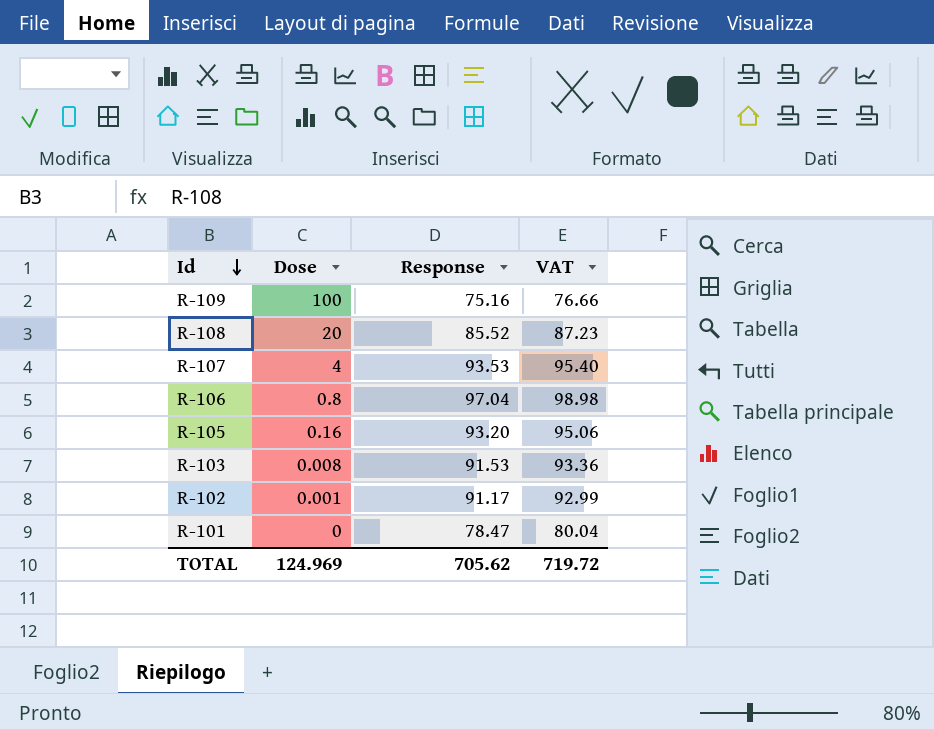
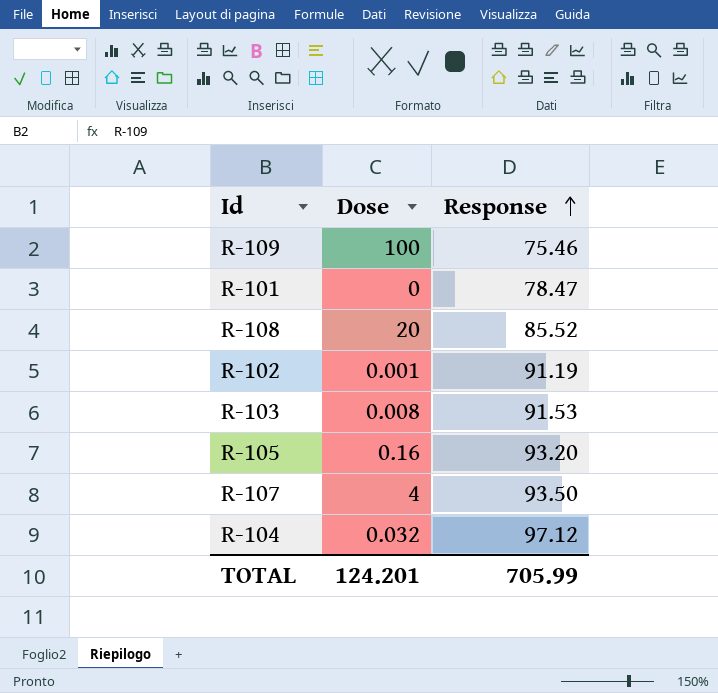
row order: Id descending -> Response ascending
column VAT | formula: [Response] * 1.02 -> none
row R-106: 0.8 | 97.04 | 98.98 -> none
R-109 | Response: 75.16 -> 75.46
R-102 | Response: 91.17 -> 91.19
R-107 | Response: 93.53 -> 93.50
row R-104: none -> 0.032 | 97.12
TOTAL | Dose: 124.969 -> 124.201
TOTAL | Response: 705.62 -> 705.99

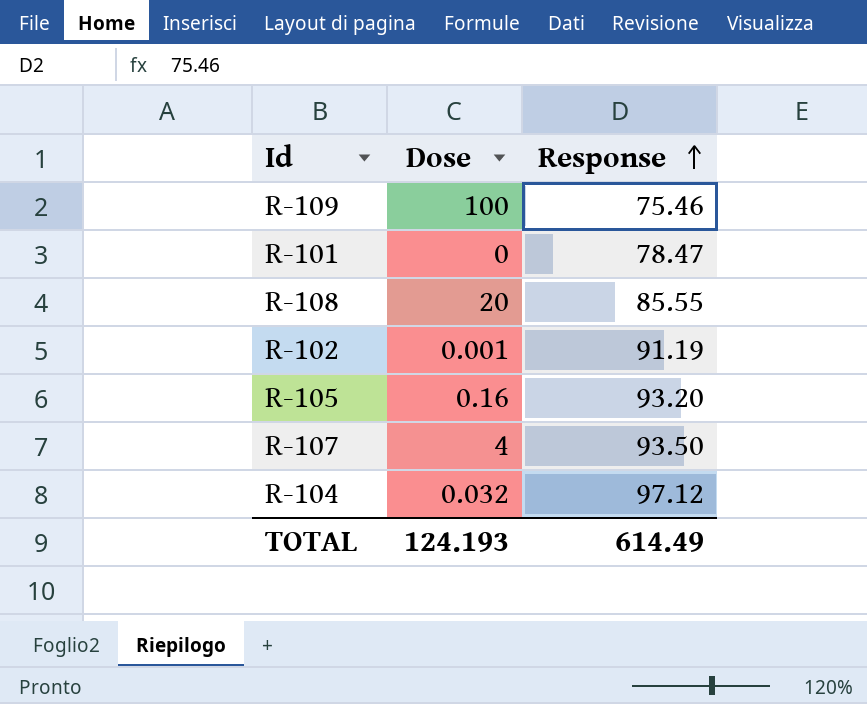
row R-103: 0.008 | 91.53 -> none
R-108 | Response: 85.52 -> 85.55
TOTAL | Dose: 124.201 -> 124.193
TOTAL | Response: 705.99 -> 614.49

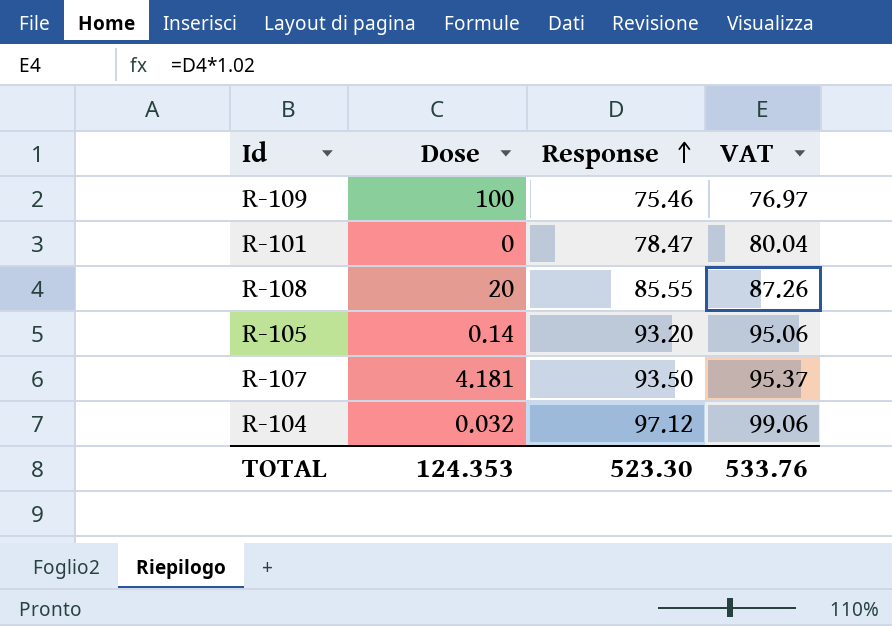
column VAT | formula: none -> [Response] * 1.02
row R-102: 0.001 | 91.19 -> none
R-105 | Dose: 0.16 -> 0.14
R-107 | Dose: 4 -> 4.181
TOTAL | Dose: 124.193 -> 124.353
TOTAL | Response: 614.49 -> 523.30

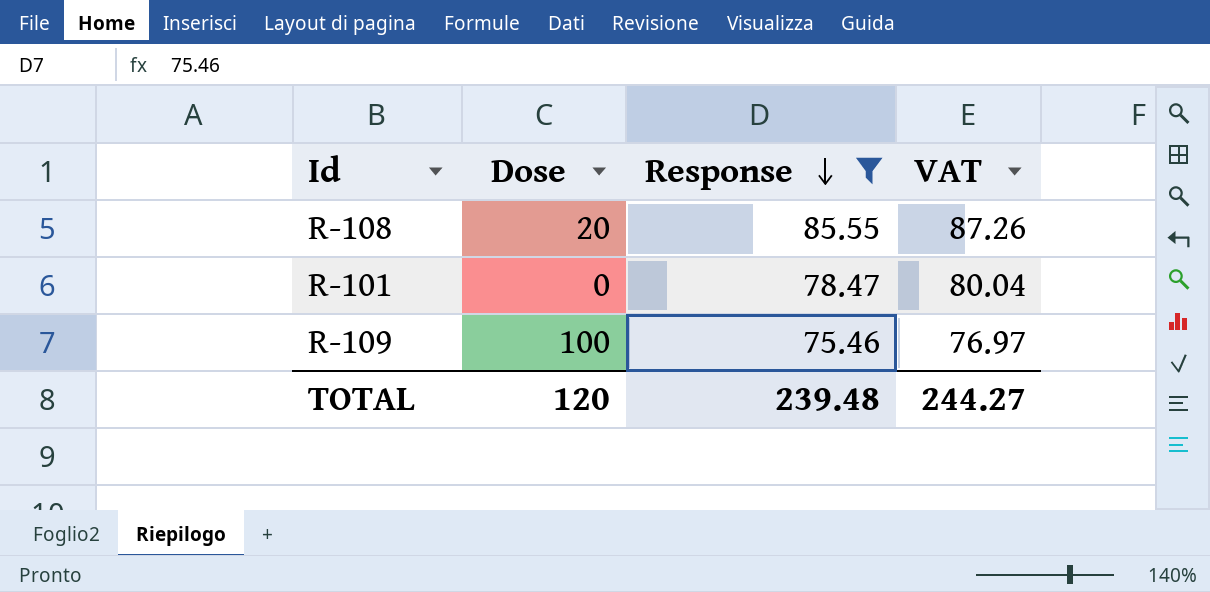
filter: none -> Response <= 85.55
row order: Response ascending -> Response descending
TOTAL | Dose: 124.353 -> 120
TOTAL | Response: 523.30 -> 239.48
TOTAL | VAT: 533.76 -> 244.27

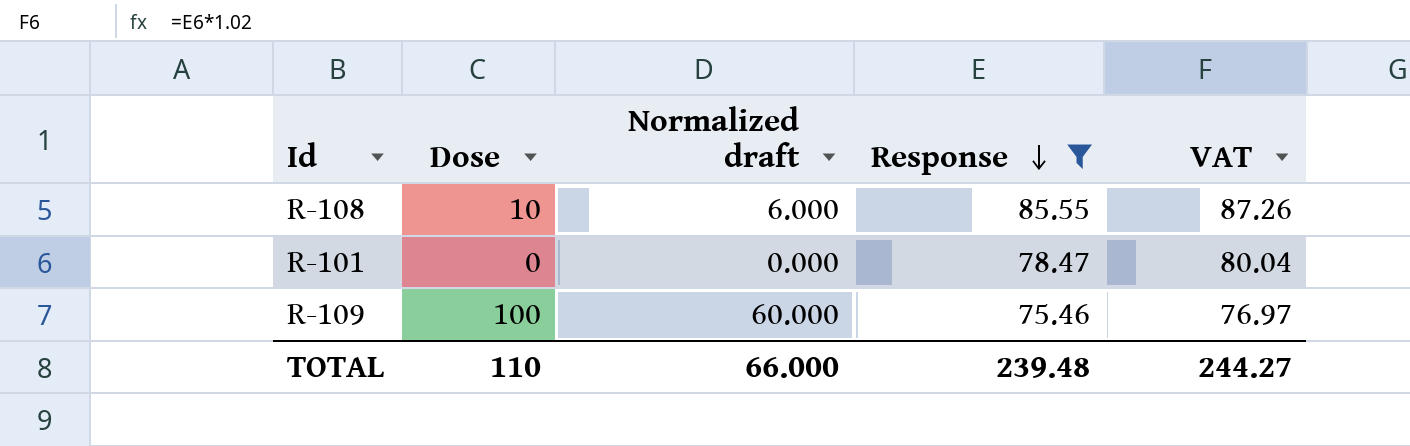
column Normalized draft | formula: none -> [Dose] * 0.6
R-108 | Dose: 20 -> 10
TOTAL | Dose: 120 -> 110

